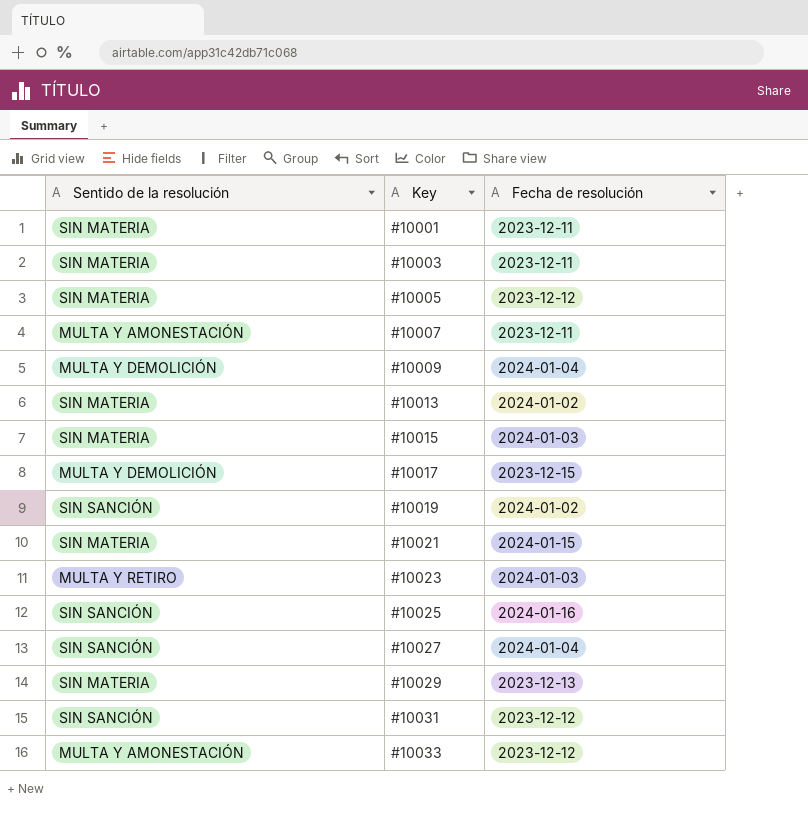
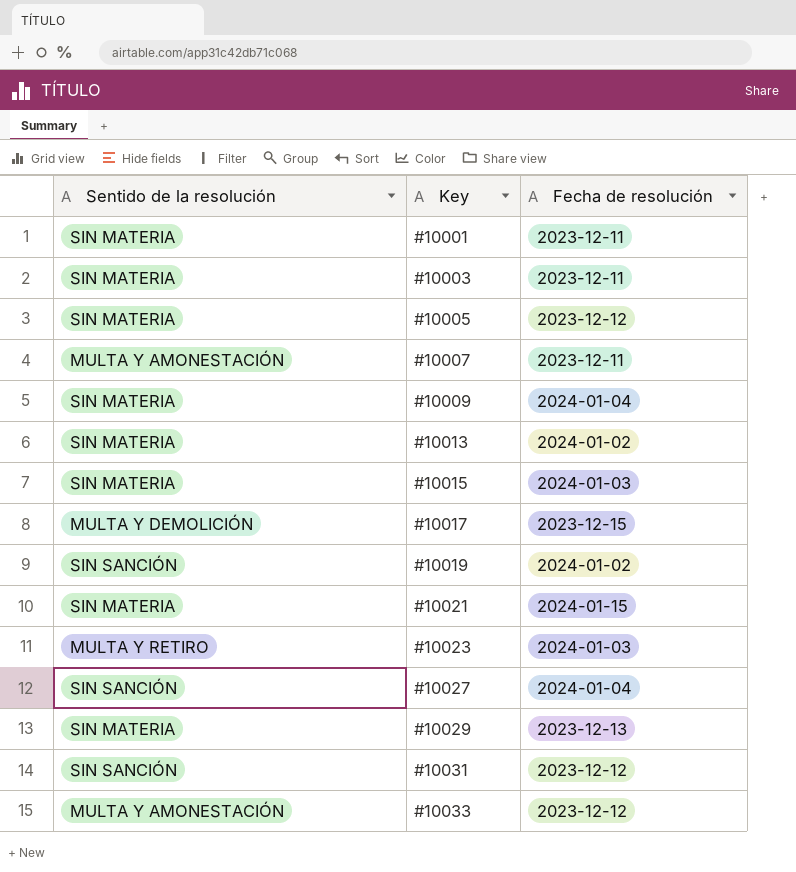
row #10025: SIN SANCIÓN | 2024-01-16 -> none
#10009 | Sentido de la resolución: MULTA Y DEMOLICIÓN -> SIN MATERIA

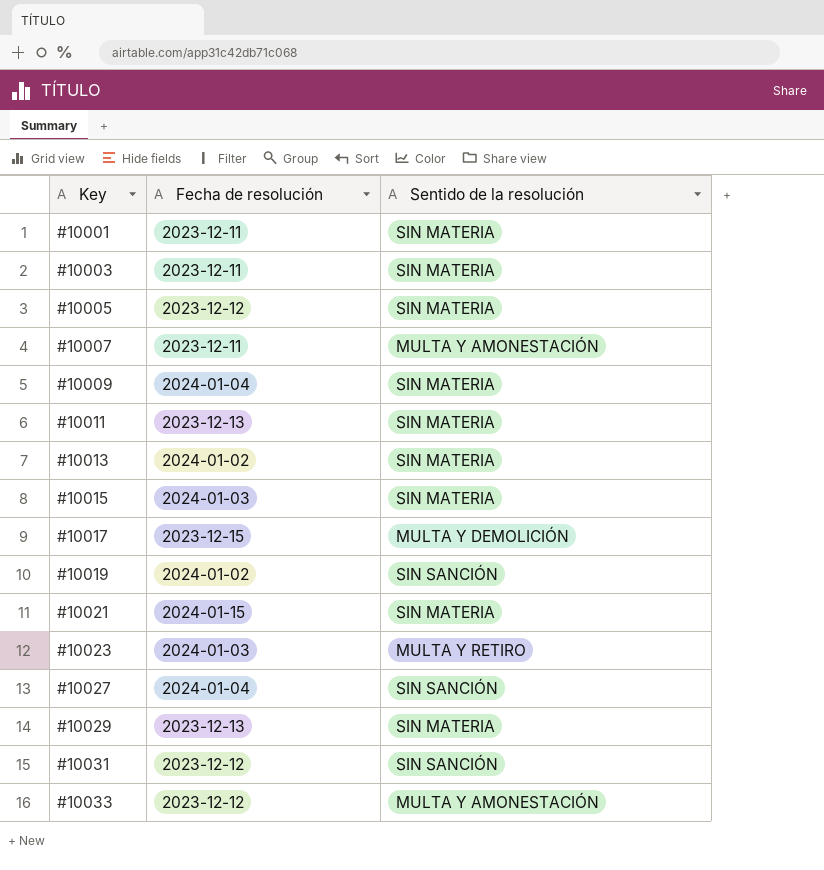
column Sentido de la resolución | position: 1 -> 3
row #10011: none -> 2023-12-13 | SIN MATERIA

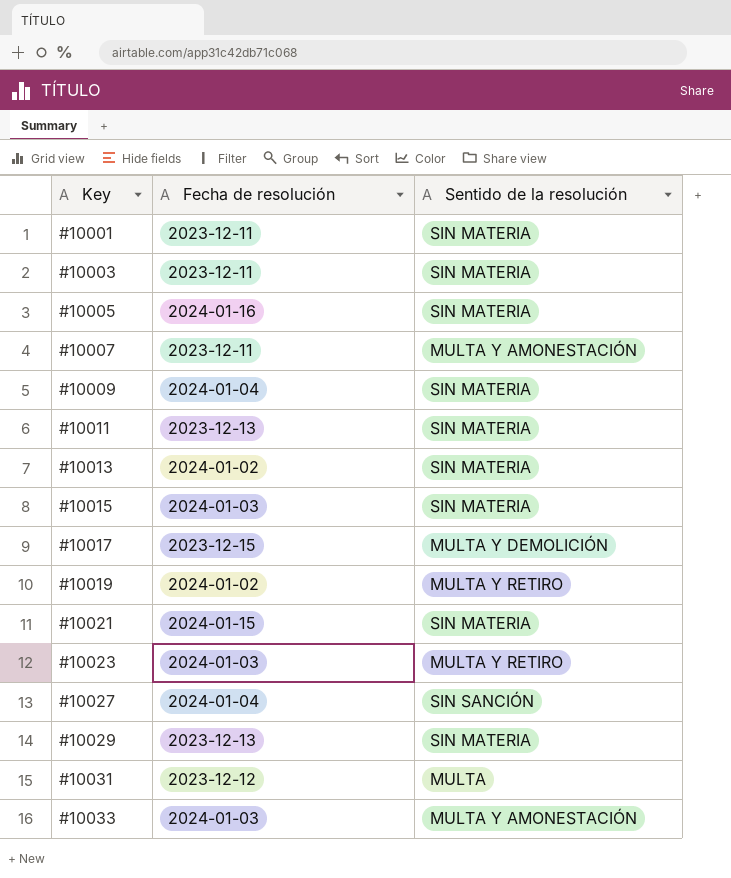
#10005 | Fecha de resolución: 2023-12-12 -> 2024-01-16
#10019 | Sentido de la resolución: SIN SANCIÓN -> MULTA Y RETIRO
#10031 | Sentido de la resolución: SIN SANCIÓN -> MULTA
#10033 | Fecha de resolución: 2023-12-12 -> 2024-01-03

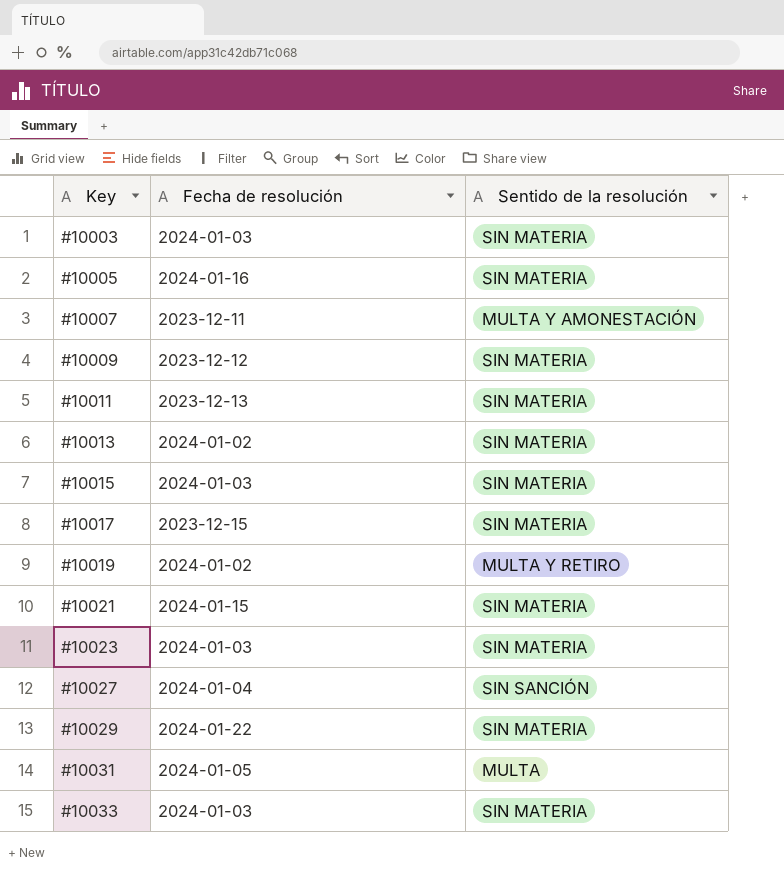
row #10001: 2023-12-11 | SIN MATERIA -> none
#10003 | Fecha de resolución: 2023-12-11 -> 2024-01-03
#10009 | Fecha de resolución: 2024-01-04 -> 2023-12-12
#10017 | Sentido de la resolución: MULTA Y DEMOLICIÓN -> SIN MATERIA
#10023 | Sentido de la resolución: MULTA Y RETIRO -> SIN MATERIA
#10029 | Fecha de resolución: 2023-12-13 -> 2024-01-22
#10031 | Fecha de resolución: 2023-12-12 -> 2024-01-05
#10033 | Sentido de la resolución: MULTA Y AMONESTACIÓN -> SIN MATERIA

